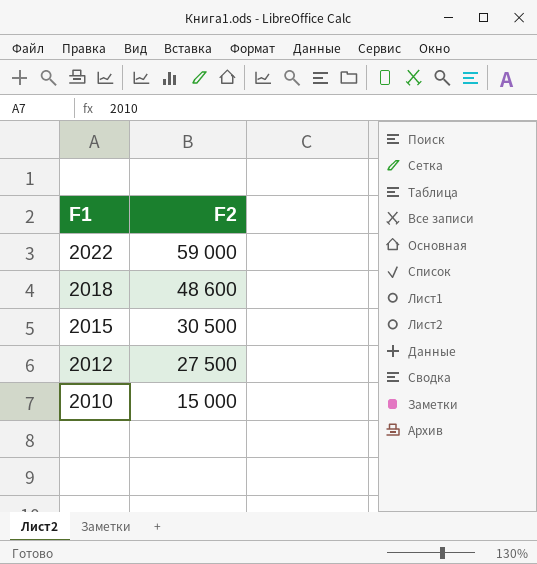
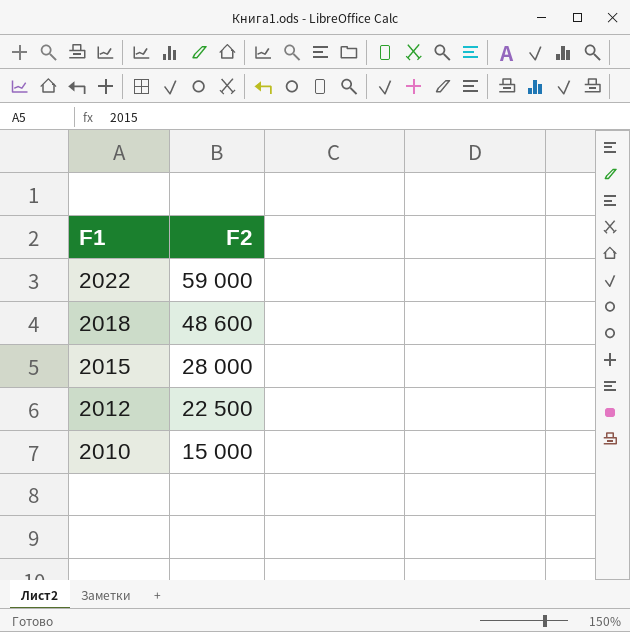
2015 | F2: 30 500 -> 28 000
2012 | F2: 27 500 -> 22 500

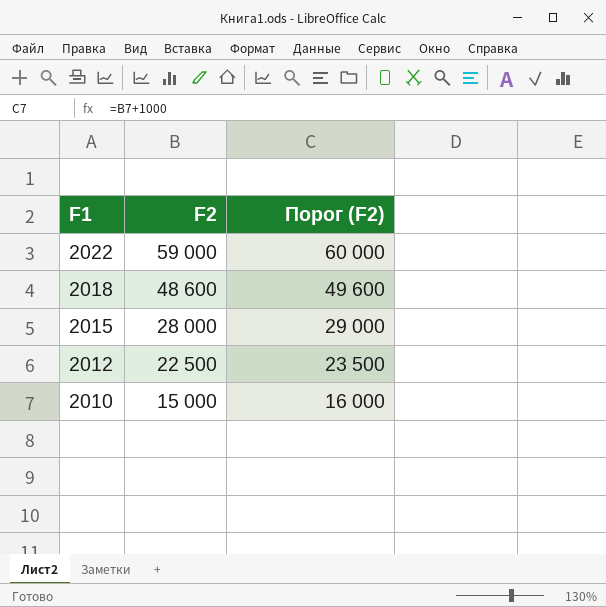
column Порог (F2) | formula: none -> [F2] + 1000

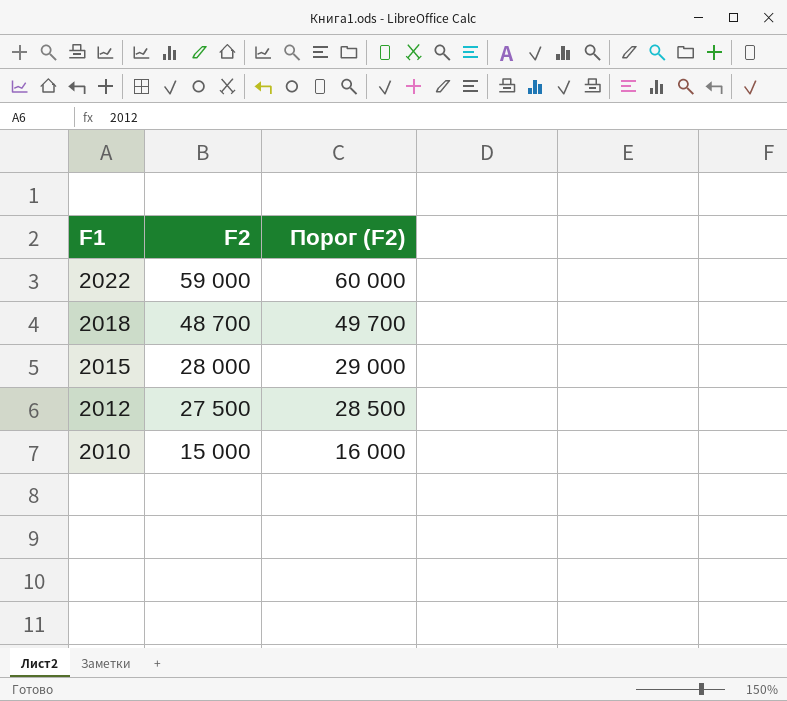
2018 | F2: 48 600 -> 48 700
2018 | Порог (F2): 49 600 -> 49 700
2012 | F2: 22 500 -> 27 500
2012 | Порог (F2): 23 500 -> 28 500

